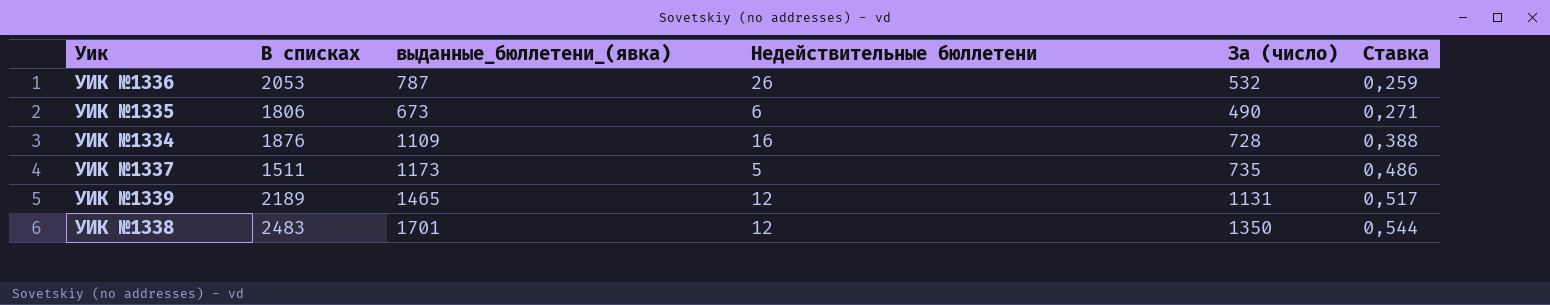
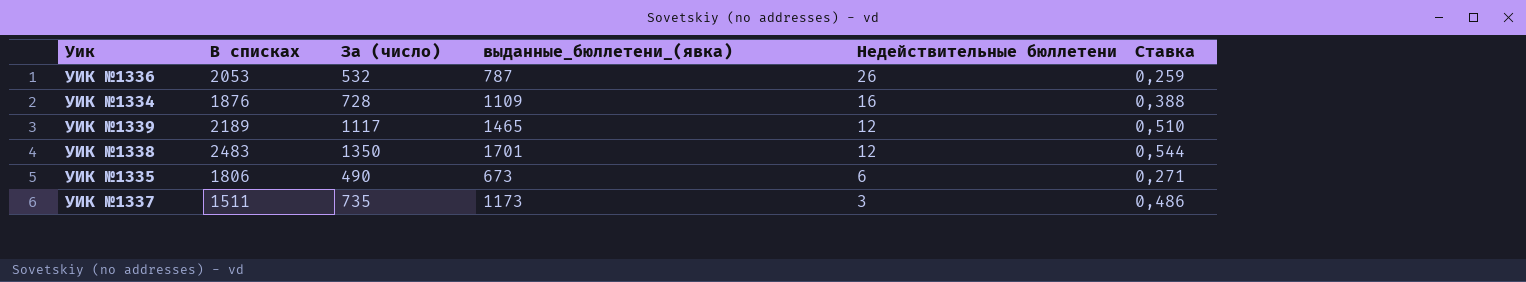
row order: Ставка ascending -> Недействительные бюллетени descending
column За (число) | position: 5 -> 3
УИК №1339 | За (число): 1131 -> 1117
УИК №1339 | Ставка: 0,517 -> 0,510
УИК №1337 | Недействительные бюллетени: 5 -> 3

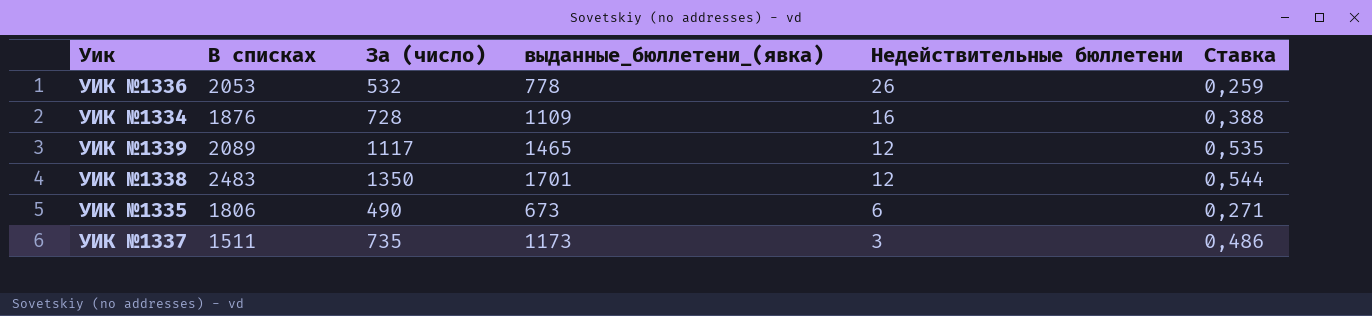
УИК №1336 | выданные_бюллетени_(явка): 787 -> 778
УИК №1339 | В списках: 2189 -> 2089
УИК №1339 | Ставка: 0,510 -> 0,535

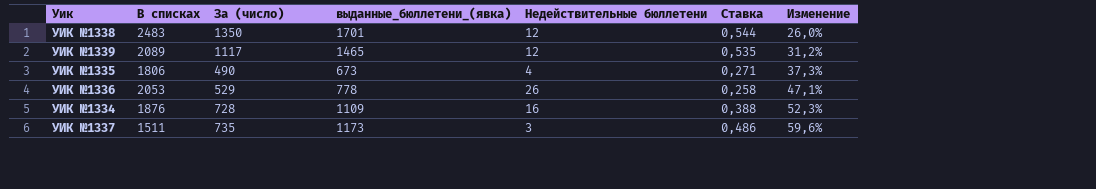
row order: Недействительные бюллетени descending -> Изменение ascending
column Изменение | formula: none -> ([выданные_бюллетени_(явка)] - [За (число)]) / [За (число)]
УИК №1335 | Недействительные бюллетени: 6 -> 4
УИК №1336 | За (число): 532 -> 529
УИК №1336 | Ставка: 0,259 -> 0,258

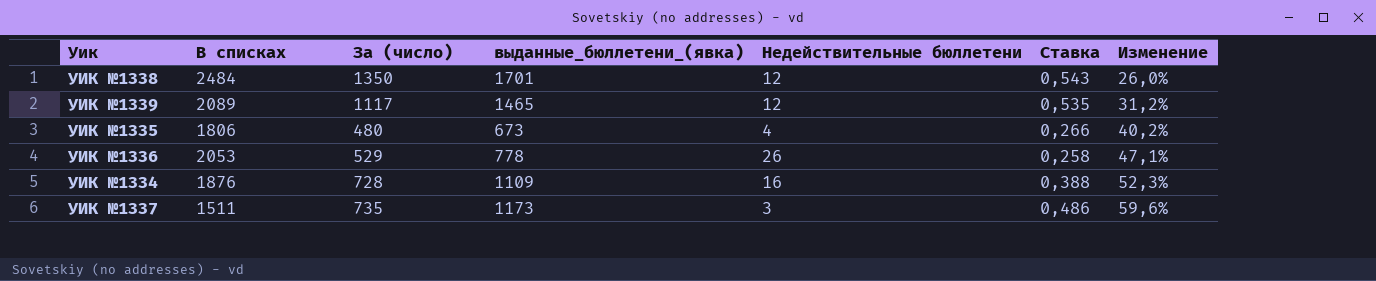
УИК №1338 | В списках: 2483 -> 2484
УИК №1338 | Ставка: 0,544 -> 0,543
УИК №1335 | За (число): 490 -> 480
УИК №1335 | Ставка: 0,271 -> 0,266
УИК №1335 | Изменение: 37,3% -> 40,2%

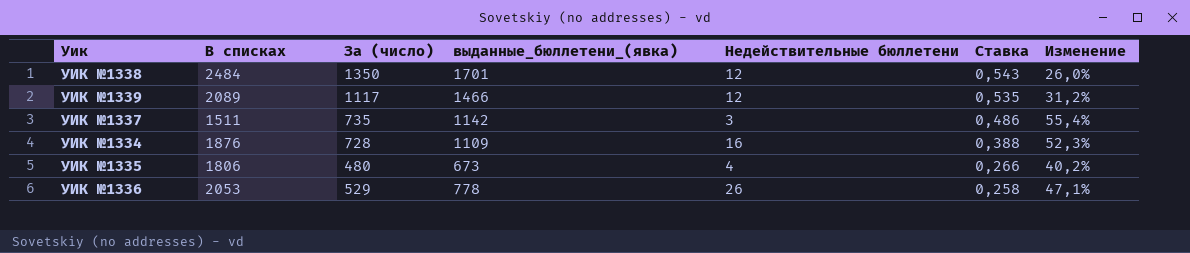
row order: Изменение ascending -> Ставка descending
УИК №1339 | выданные_бюллетени_(явка): 1465 -> 1466
УИК №1337 | выданные_бюллетени_(явка): 1173 -> 1142
УИК №1337 | Изменение: 59,6% -> 55,4%

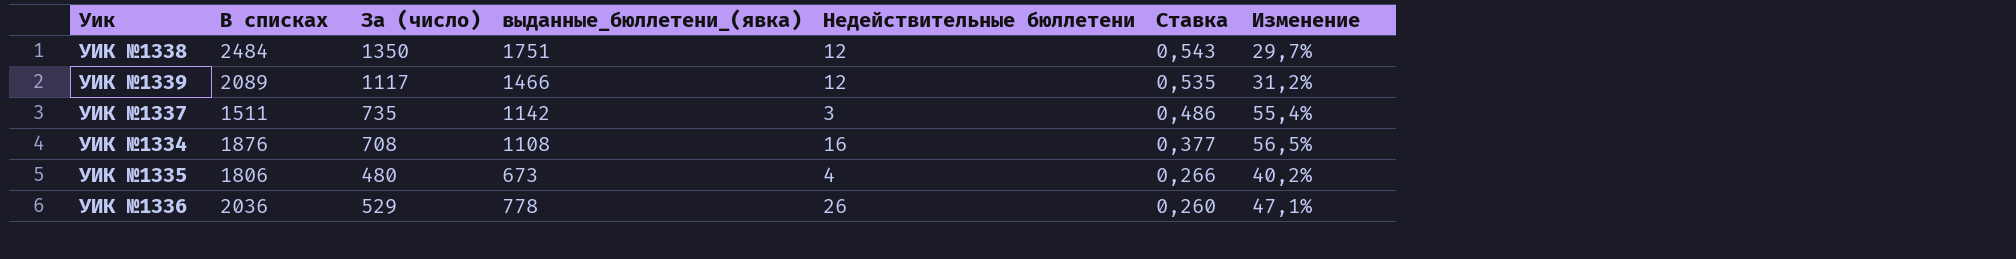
УИК №1338 | выданные_бюллетени_(явка): 1701 -> 1751
УИК №1338 | Изменение: 26,0% -> 29,7%
УИК №1334 | За (число): 728 -> 708
УИК №1334 | выданные_бюллетени_(явка): 1109 -> 1108
УИК №1334 | Ставка: 0,388 -> 0,377
УИК №1334 | Изменение: 52,3% -> 56,5%
УИК №1336 | В списках: 2053 -> 2036
УИК №1336 | Ставка: 0,258 -> 0,260

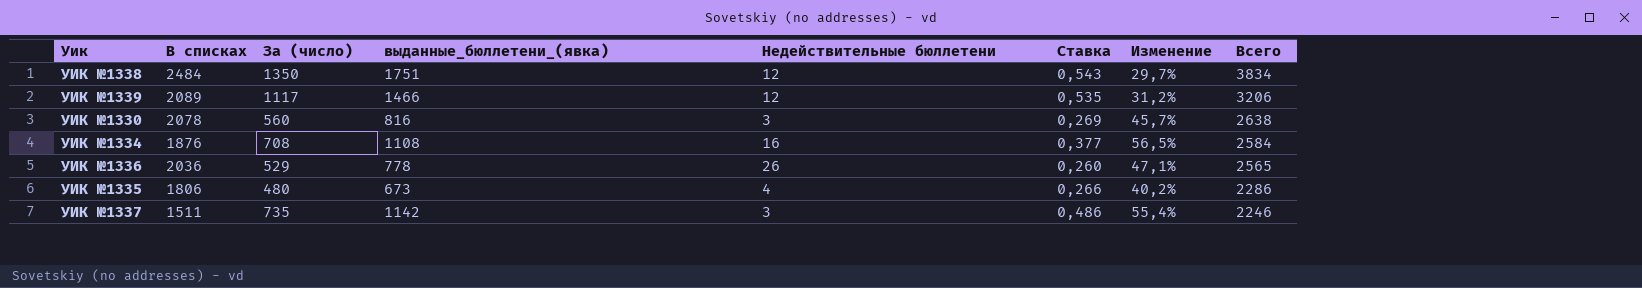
row order: Ставка descending -> Всего descending
column Всего | formula: none -> [В списках] + [За (число)]
row УИК №1330: none -> 2078 | 560 | 816 | 3 | 0,269 | 45,7% | 2638

